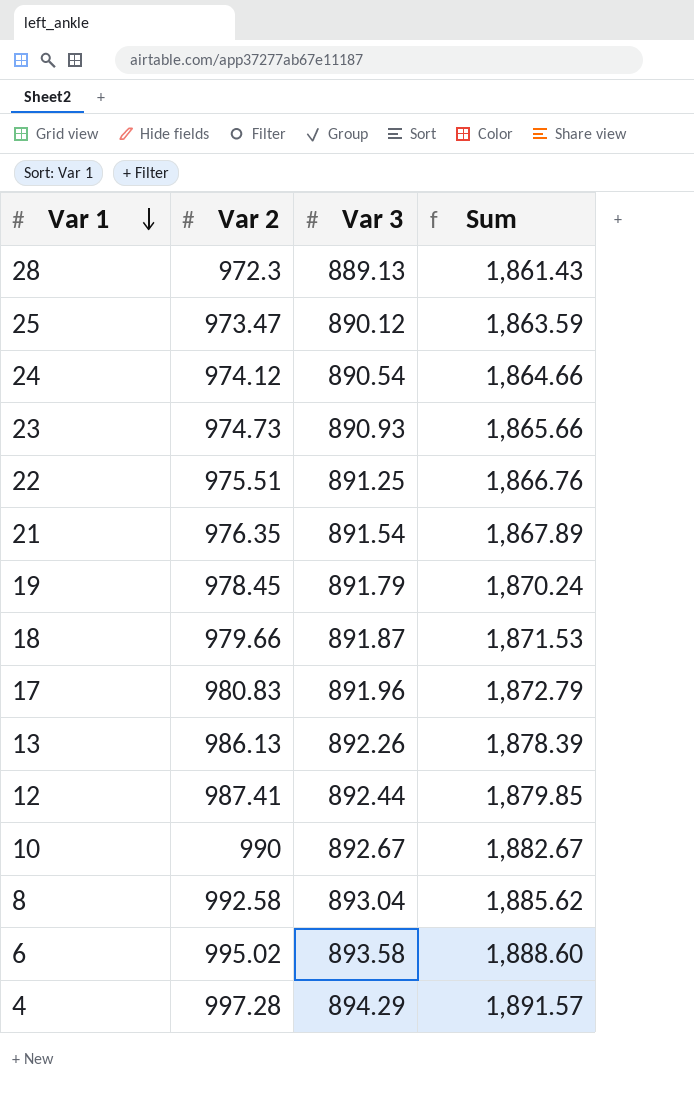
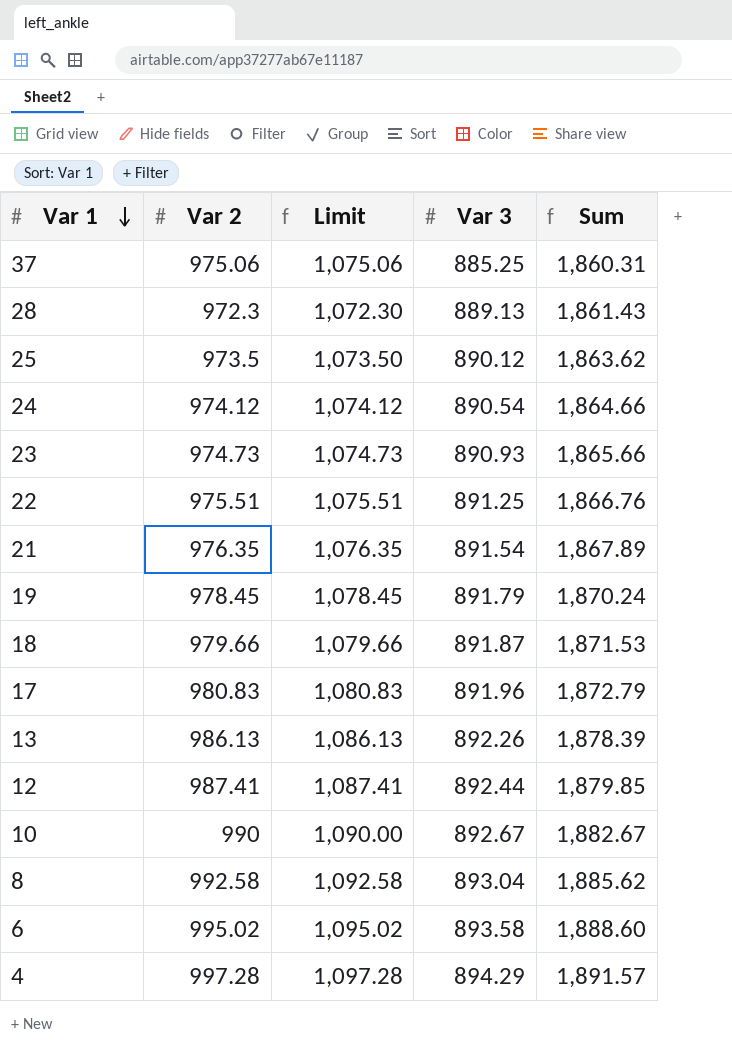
column Limit | formula: none -> [Var 2] + 100
row 37: none -> 975.06 | 1,075.06 | 885.25 | 1,860.31
25 | Var 2: 973.47 -> 973.5
25 | Sum: 1,863.59 -> 1,863.62

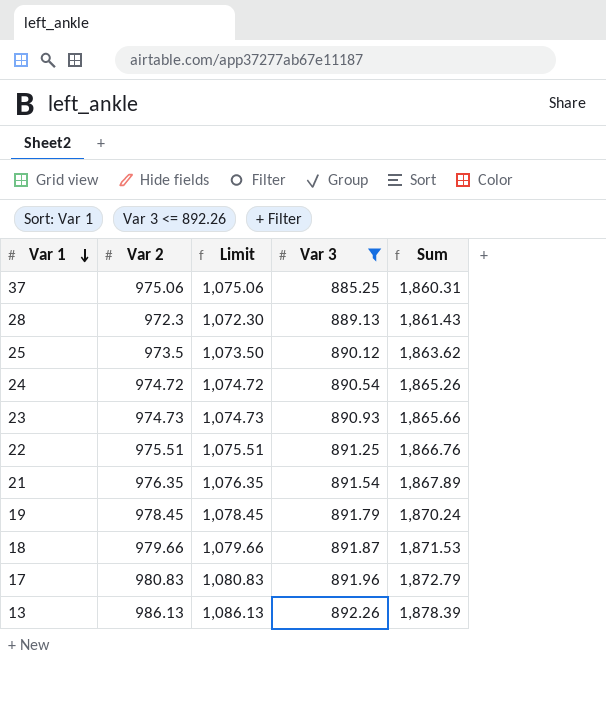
filter: none -> Var 3 <= 892.26
24 | Var 2: 974.12 -> 974.72
24 | Limit: 1,074.12 -> 1,074.72
24 | Sum: 1,864.66 -> 1,865.26

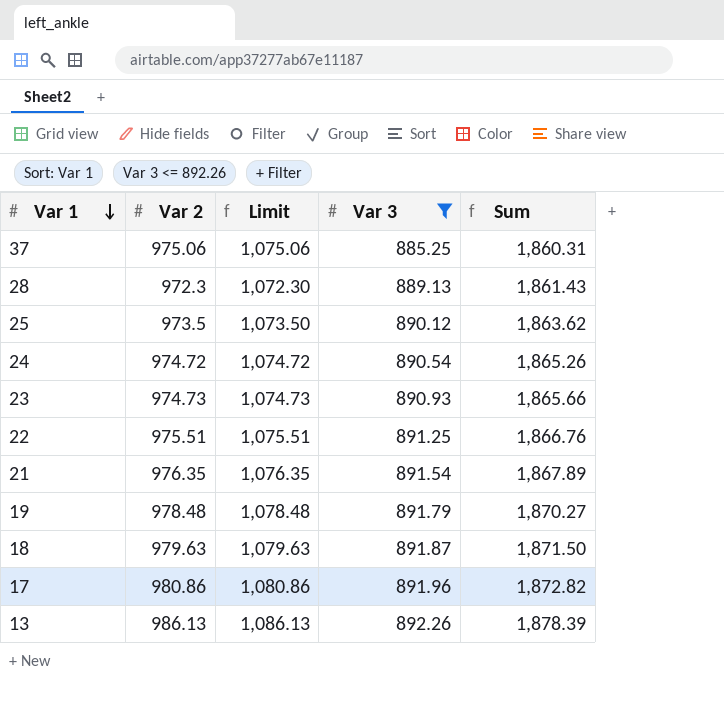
19 | Var 2: 978.45 -> 978.48
19 | Limit: 1,078.45 -> 1,078.48
19 | Sum: 1,870.24 -> 1,870.27
18 | Var 2: 979.66 -> 979.63
18 | Limit: 1,079.66 -> 1,079.63
18 | Sum: 1,871.53 -> 1,871.50
17 | Var 2: 980.83 -> 980.86
17 | Limit: 1,080.83 -> 1,080.86
17 | Sum: 1,872.79 -> 1,872.82

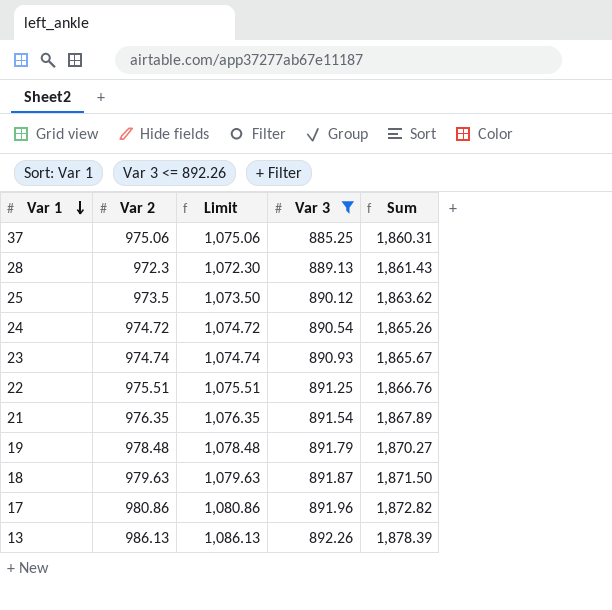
23 | Var 2: 974.73 -> 974.74
23 | Limit: 1,074.73 -> 1,074.74
23 | Sum: 1,865.66 -> 1,865.67

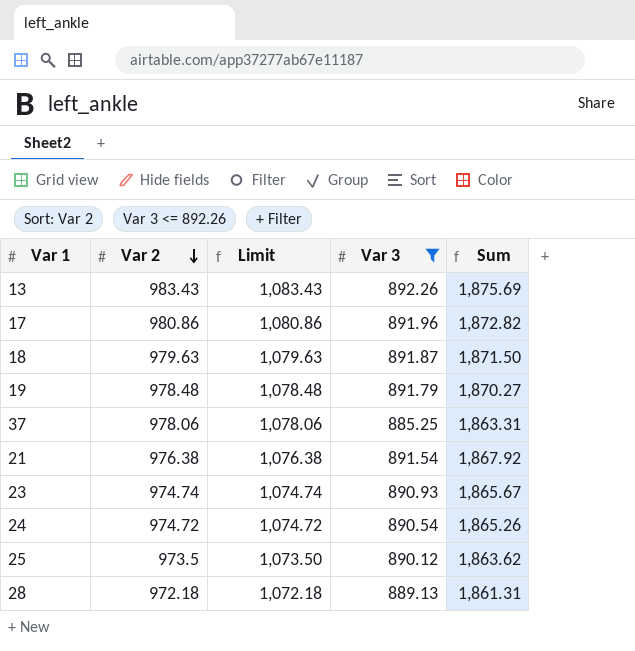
row order: Var 1 descending -> Var 2 descending
row 22: 975.51 | 1,075.51 | 891.25 | 1,866.76 -> none
13 | Var 2: 986.13 -> 983.43
13 | Limit: 1,086.13 -> 1,083.43
13 | Sum: 1,878.39 -> 1,875.69
37 | Var 2: 975.06 -> 978.06
37 | Limit: 1,075.06 -> 1,078.06
37 | Sum: 1,860.31 -> 1,863.31
21 | Var 2: 976.35 -> 976.38
21 | Limit: 1,076.35 -> 1,076.38
21 | Sum: 1,867.89 -> 1,867.92
28 | Var 2: 972.3 -> 972.18
28 | Limit: 1,072.30 -> 1,072.18
28 | Sum: 1,861.43 -> 1,861.31

